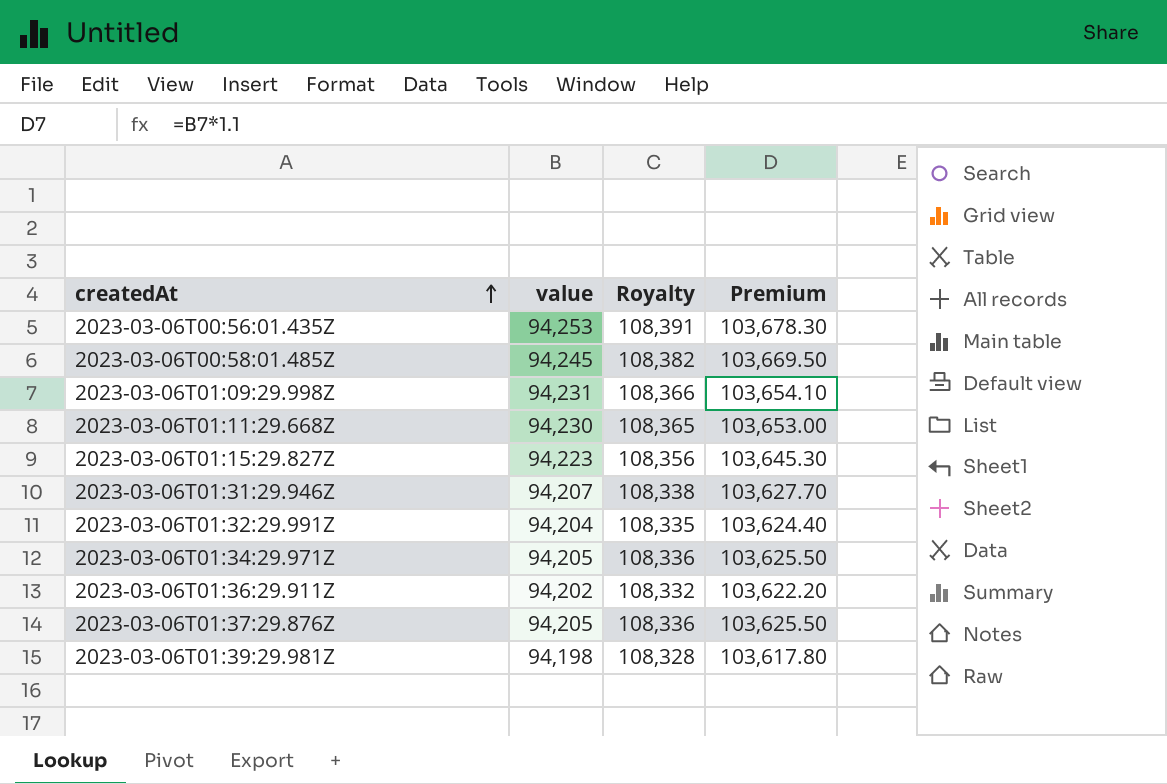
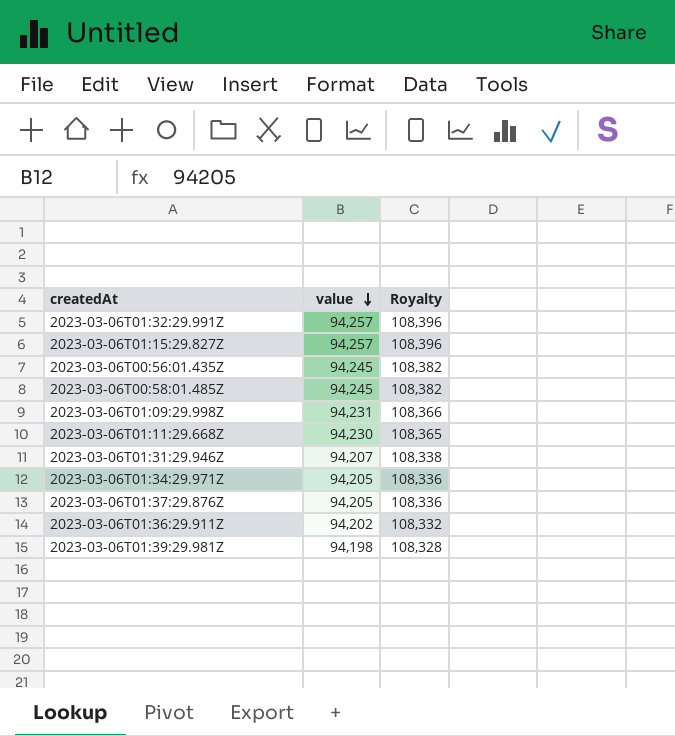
row order: createdAt ascending -> value descending
column Premium | formula: [value] * 1.1 -> none
2023-03-06T01:32:29.991Z | value: 94,204 -> 94,257
2023-03-06T01:32:29.991Z | Royalty: 108,335 -> 108,396
2023-03-06T01:15:29.827Z | value: 94,223 -> 94,257
2023-03-06T01:15:29.827Z | Royalty: 108,356 -> 108,396
2023-03-06T00:56:01.435Z | value: 94,253 -> 94,245
2023-03-06T00:56:01.435Z | Royalty: 108,391 -> 108,382

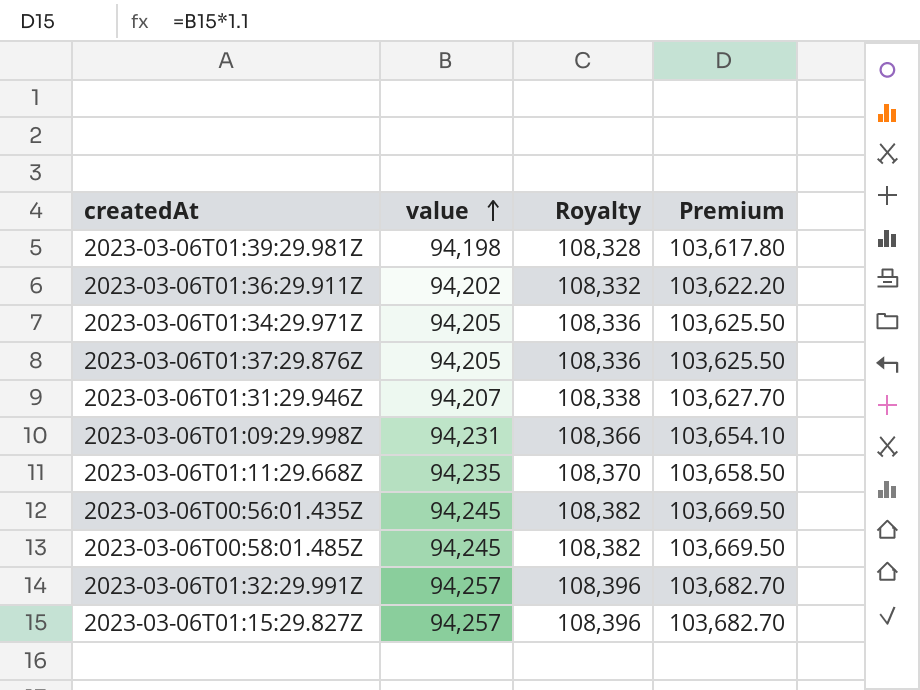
row order: value descending -> value ascending
column Premium | formula: none -> [value] * 1.1
2023-03-06T01:11:29.668Z | value: 94,230 -> 94,235
2023-03-06T01:11:29.668Z | Royalty: 108,365 -> 108,370

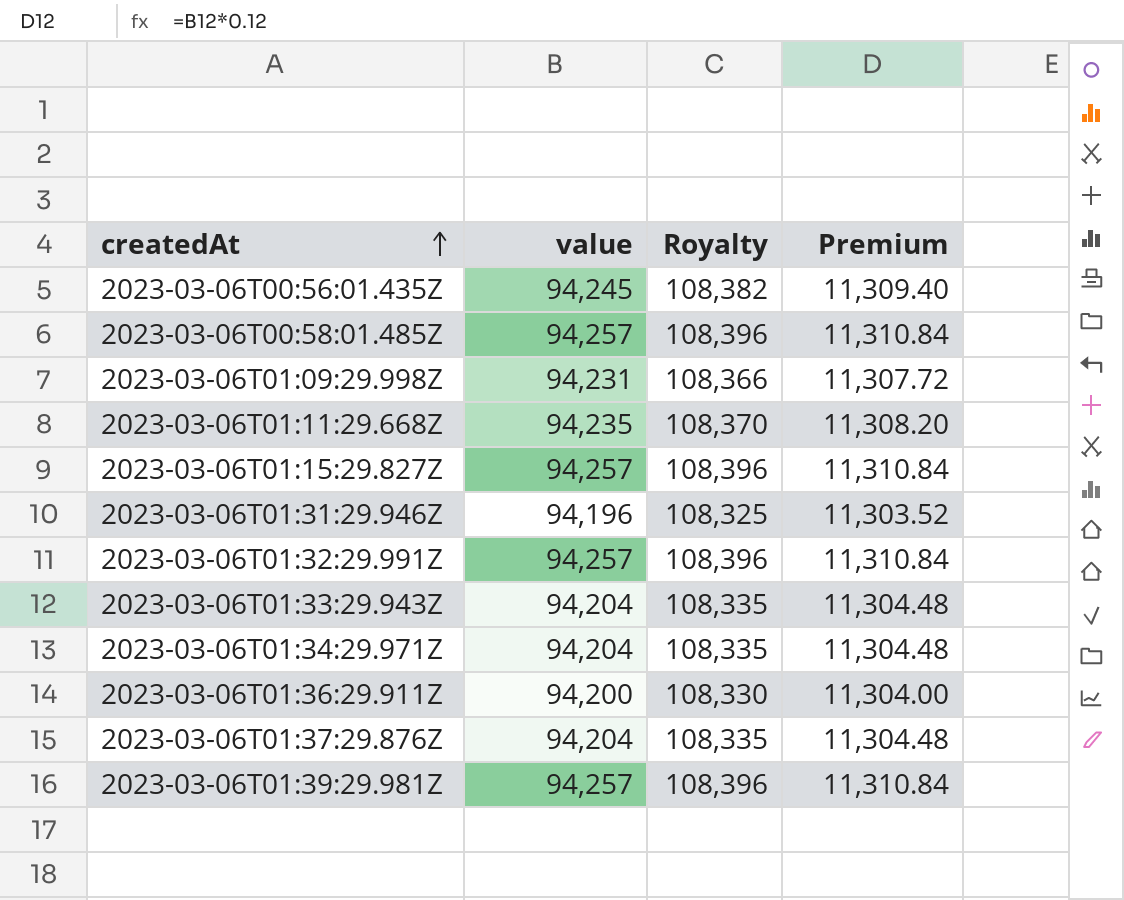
row order: value ascending -> createdAt ascending
column Premium | formula: [value] * 1.1 -> [value] * 0.12
2023-03-06T00:58:01.485Z | value: 94,245 -> 94,257
2023-03-06T00:58:01.485Z | Royalty: 108,382 -> 108,396
2023-03-06T01:31:29.946Z | value: 94,207 -> 94,196
2023-03-06T01:31:29.946Z | Royalty: 108,338 -> 108,325
row 2023-03-06T01:33:29.943Z: none -> 94,204 | 108,335 | 11,304.48
2023-03-06T01:34:29.971Z | value: 94,205 -> 94,204
2023-03-06T01:34:29.971Z | Royalty: 108,336 -> 108,335
2023-03-06T01:36:29.911Z | value: 94,202 -> 94,200
2023-03-06T01:36:29.911Z | Royalty: 108,332 -> 108,330
2023-03-06T01:37:29.876Z | value: 94,205 -> 94,204
2023-03-06T01:37:29.876Z | Royalty: 108,336 -> 108,335
2023-03-06T01:39:29.981Z | value: 94,198 -> 94,257
2023-03-06T01:39:29.981Z | Royalty: 108,328 -> 108,396

